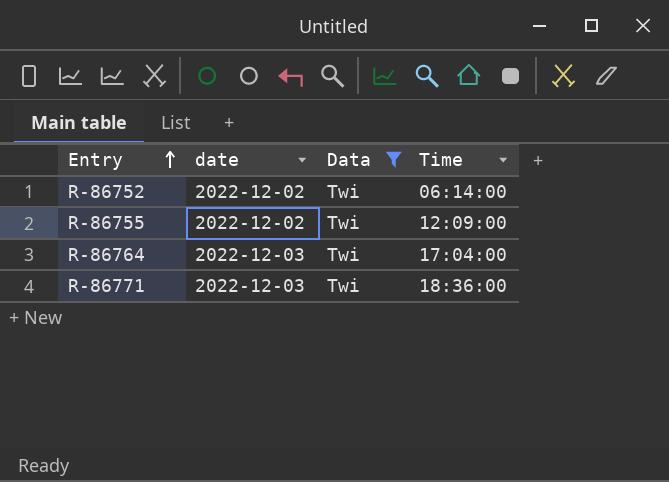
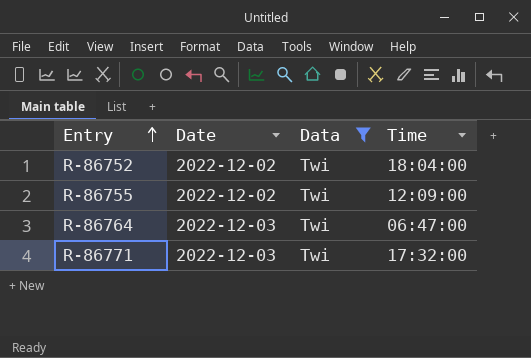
column name: date -> Date
R-86752 | Time: 06:14:00 -> 18:04:00
R-86764 | Time: 17:04:00 -> 06:47:00
R-86771 | Time: 18:36:00 -> 17:32:00

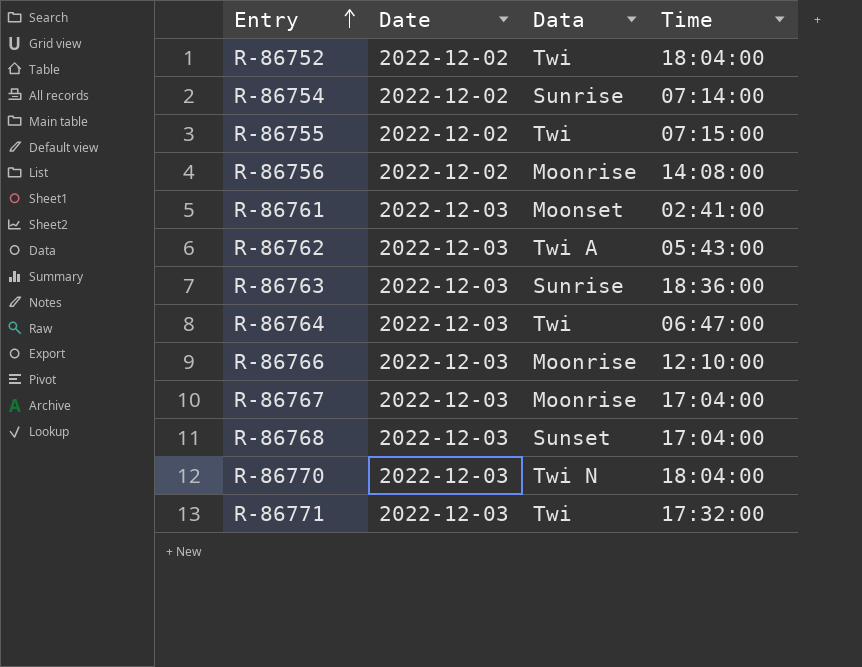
filter: Data = Twi -> none
R-86755 | Time: 12:09:00 -> 07:15:00

